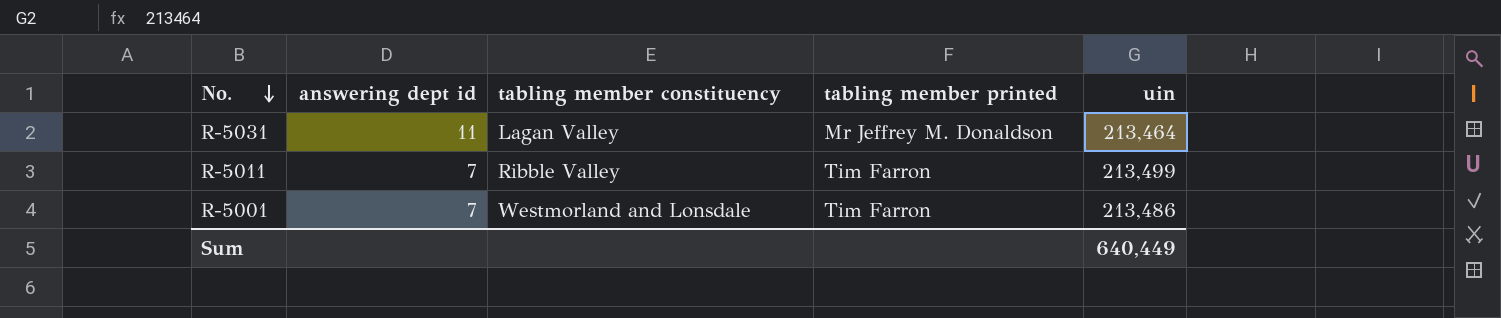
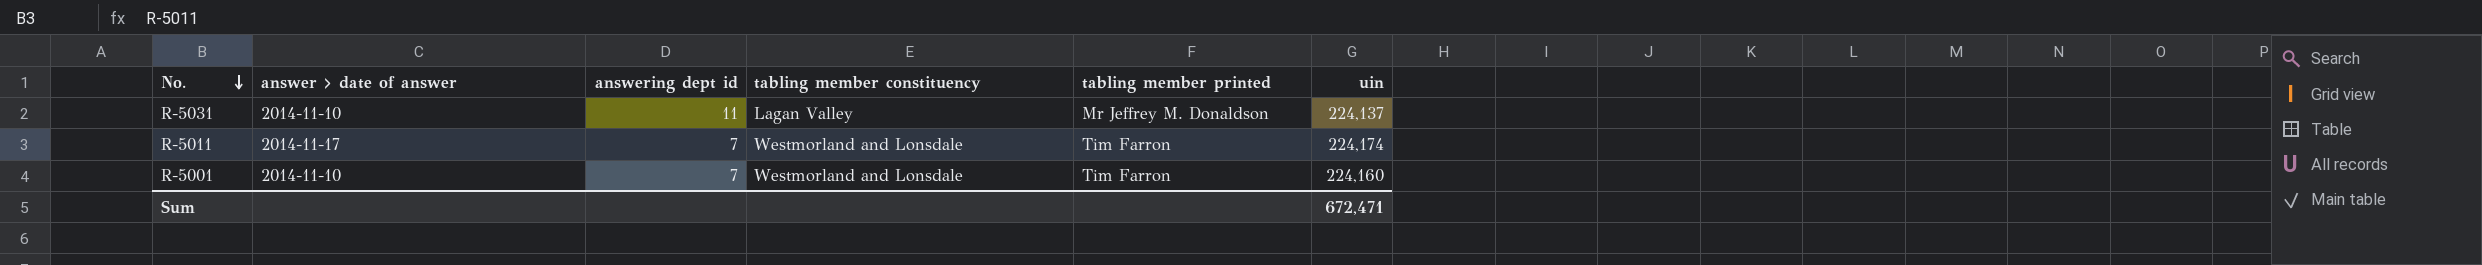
column answer > date of answer | position: none -> 2
R-5031 | uin: 213,464 -> 224,137
R-5011 | tabling member constituency: Ribble Valley -> Westmorland and Lonsdale
R-5011 | uin: 213,499 -> 224,174
R-5001 | uin: 213,486 -> 224,160
Sum | uin: 640,449 -> 672,471

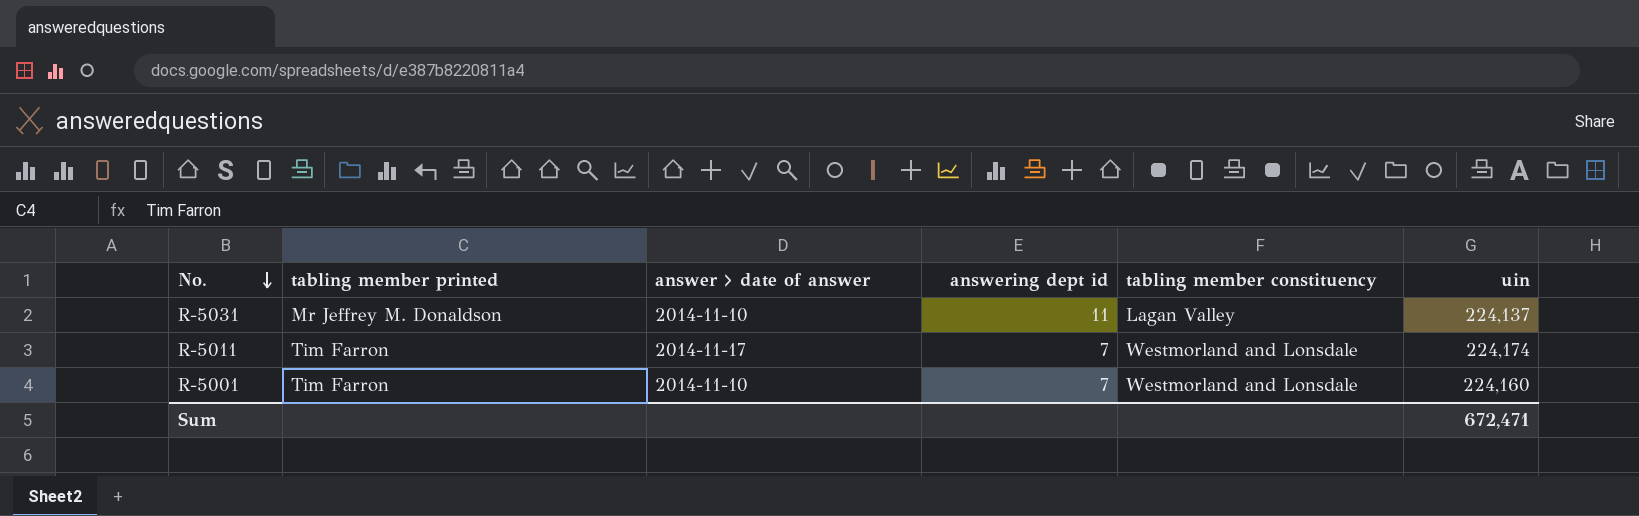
column tabling member printed | position: 5 -> 2

